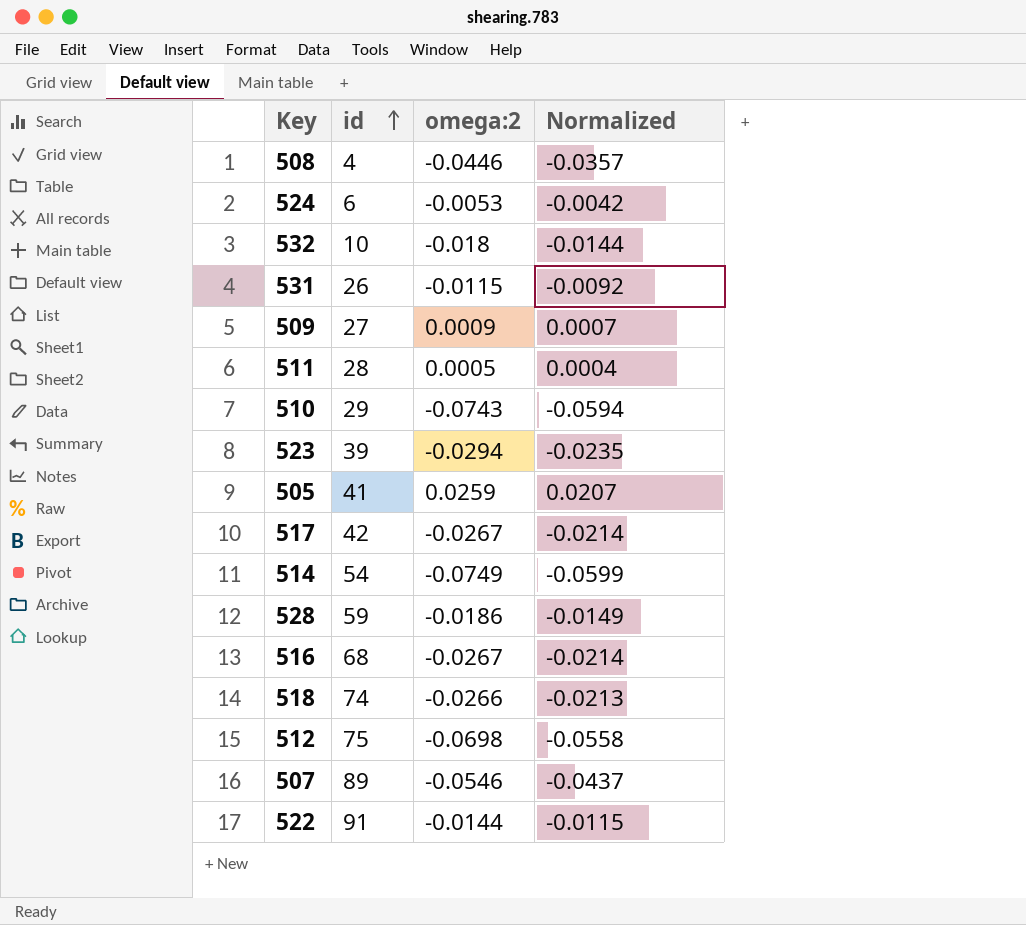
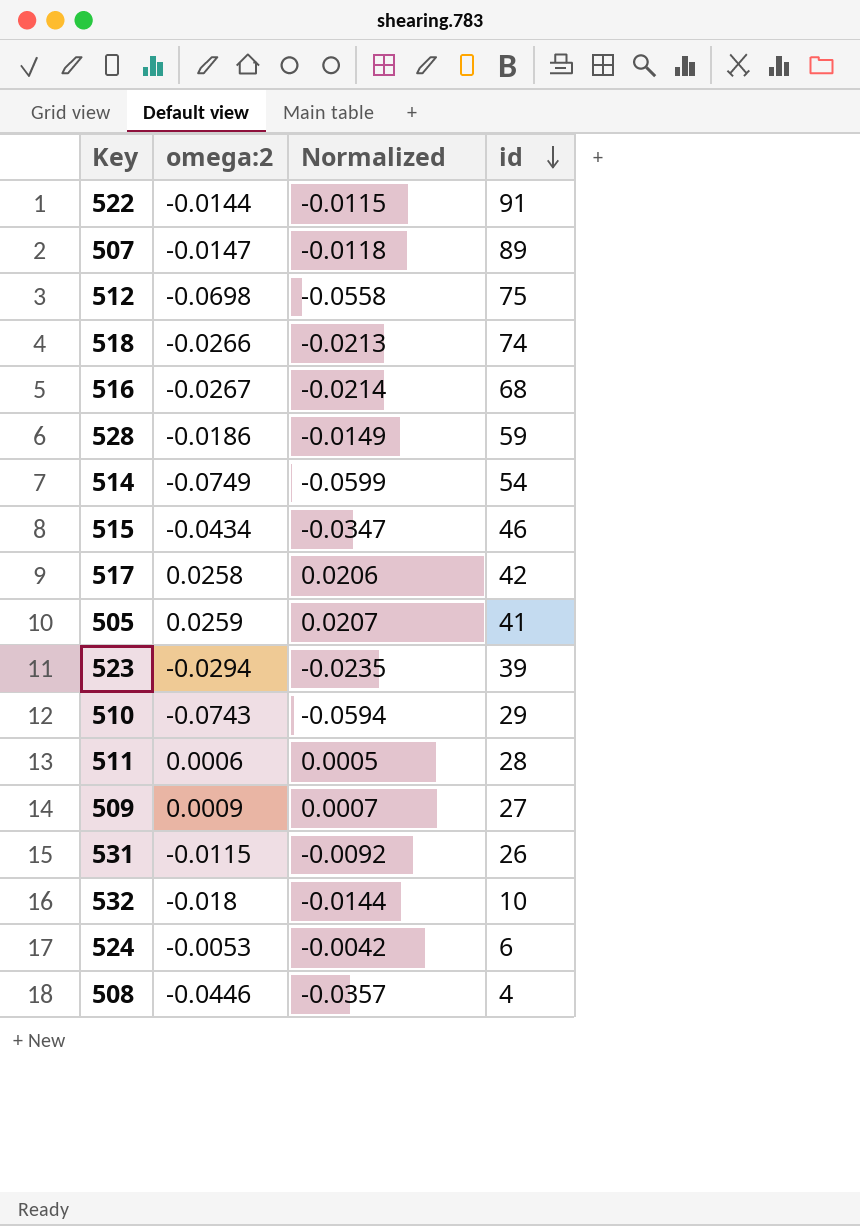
row order: id ascending -> id descending
column id | position: 2 -> 4
507 | omega:2: -0.0546 -> -0.0147
507 | Normalized: -0.0437 -> -0.0118
row 515: none -> -0.0434 | -0.0347 | 46
517 | omega:2: -0.0267 -> 0.0258
517 | Normalized: -0.0214 -> 0.0206
511 | omega:2: 0.0005 -> 0.0006
511 | Normalized: 0.0004 -> 0.0005

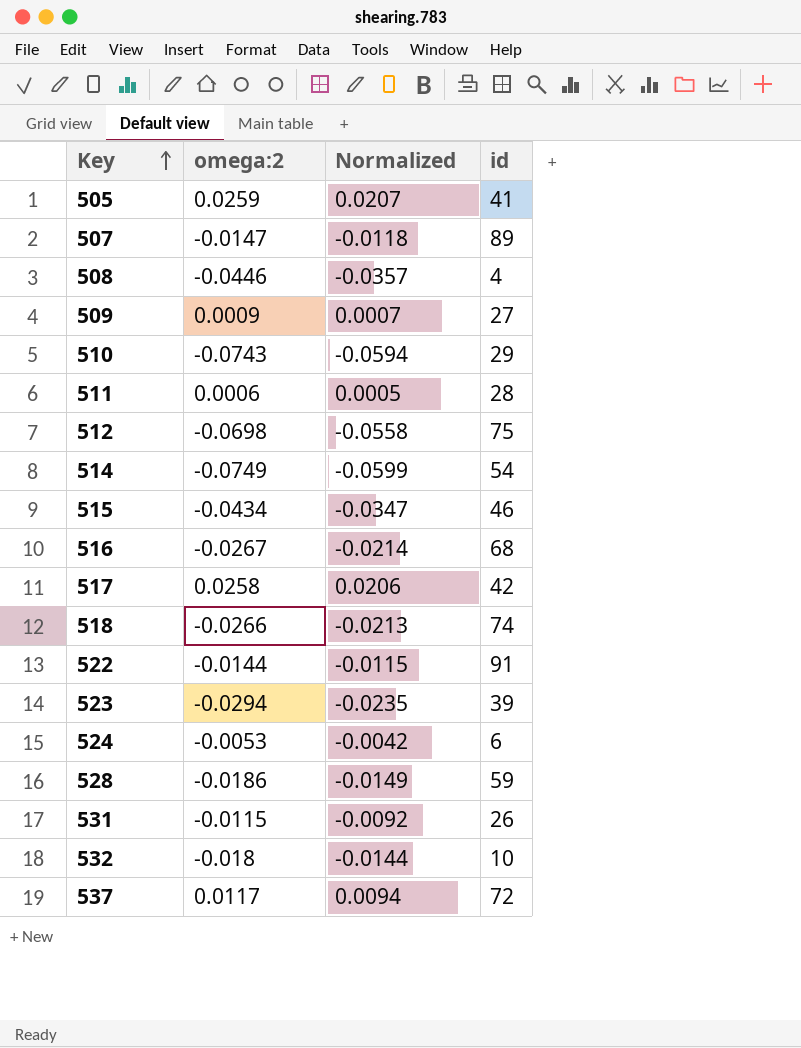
row order: id descending -> Key ascending
row 537: none -> 0.0117 | 0.0094 | 72

